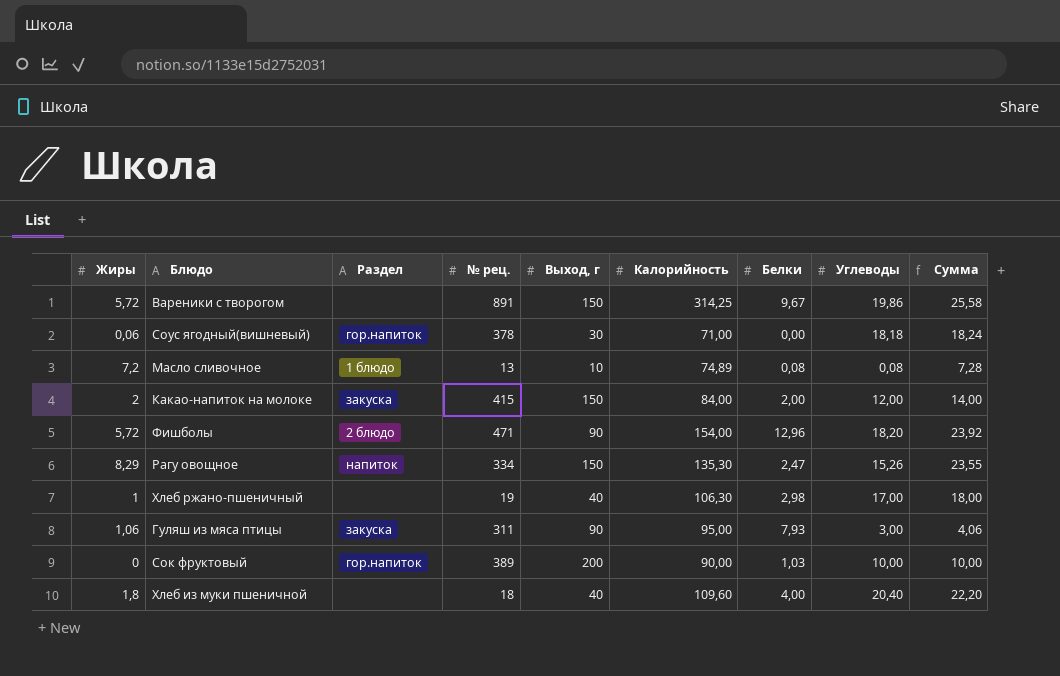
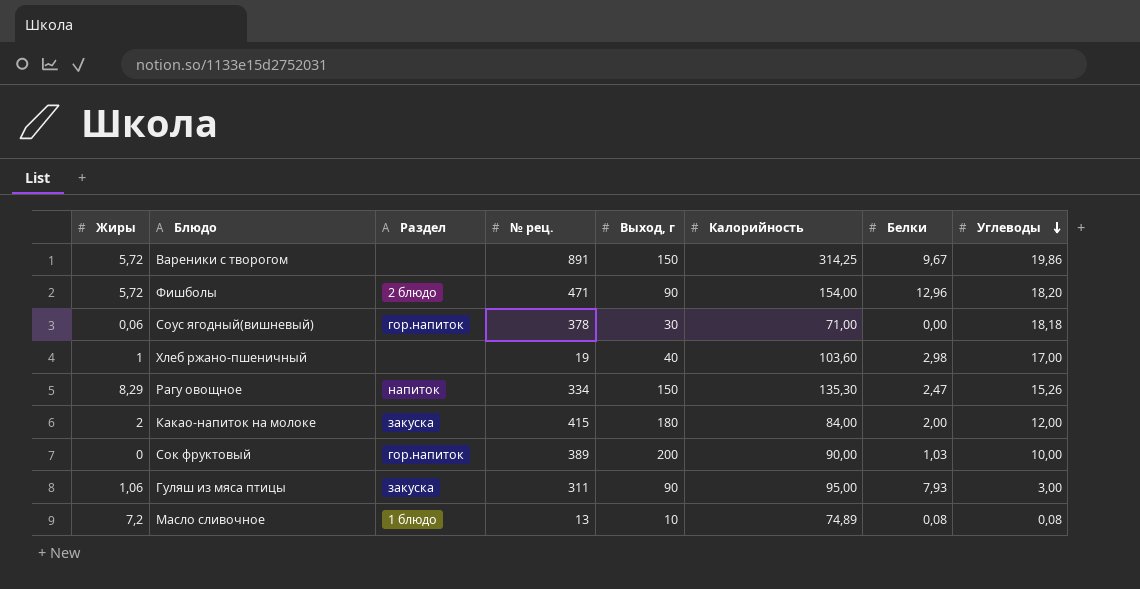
row order: none -> Углеводы descending
column Сумма | formula: [Жиры] + [Углеводы] -> none
row Хлеб из муки пшеничной: 1,8 | none | 18 | 40 | 109,60 | 4,00 | 20,40 | 22,20 -> none
Хлеб ржано-пшеничный | Калорийность: 106,30 -> 103,60
Какао-напиток на молоке | Выход, г: 150 -> 180

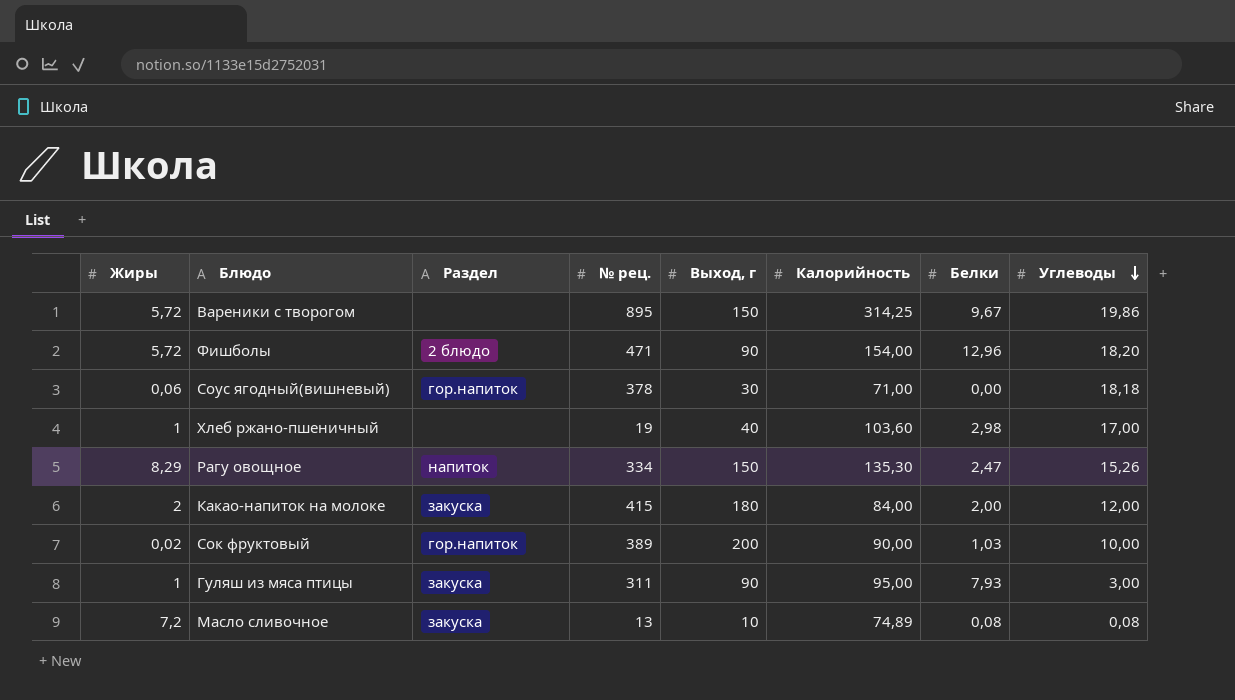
Вареники с творогом | № рец.: 891 -> 895
Сок фруктовый | Жиры: 0 -> 0,02
Гуляш из мяса птицы | Жиры: 1,06 -> 1
Масло сливочное | Раздел: 1 блюдо -> закуска

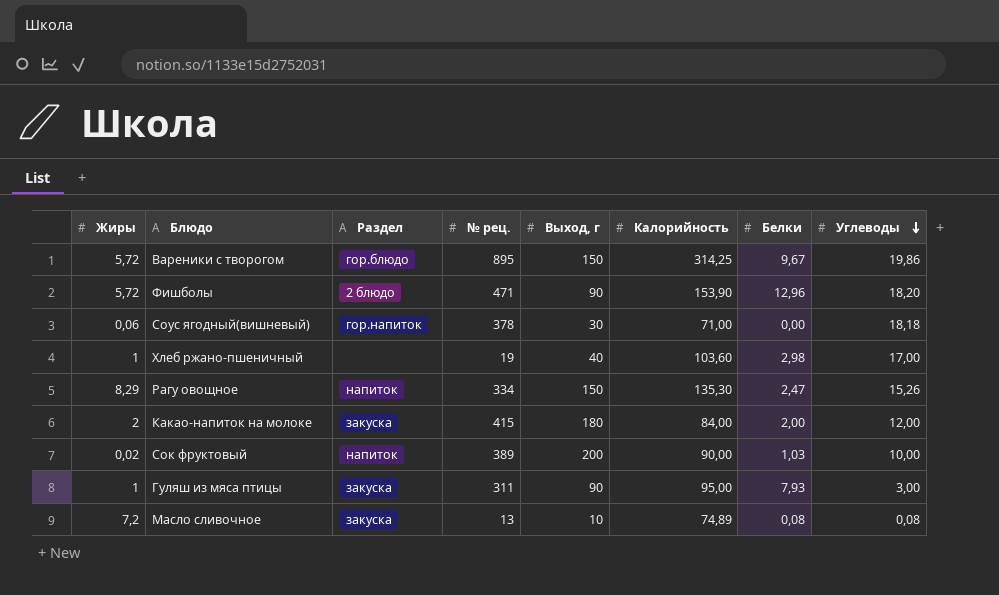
Вареники с творогом | Раздел: none -> гор.блюдо
Фишболы | Калорийность: 154,00 -> 153,90
Сок фруктовый | Раздел: гор.напиток -> напиток

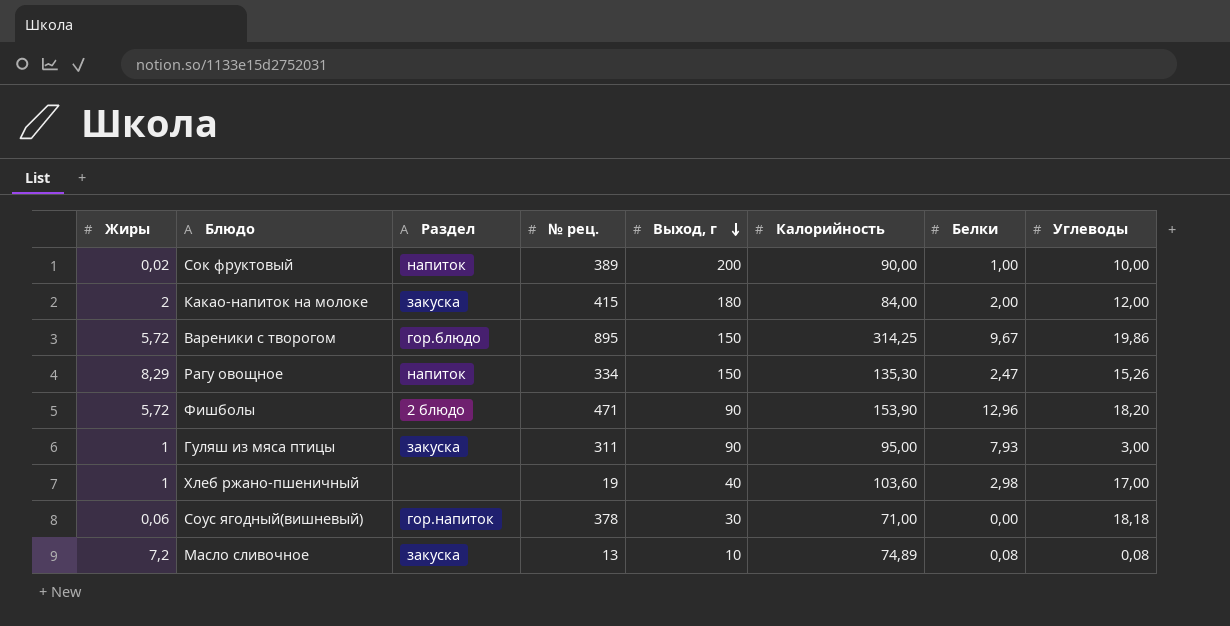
row order: Углеводы descending -> Выход, г descending
Сок фруктовый | Белки: 1,03 -> 1,00

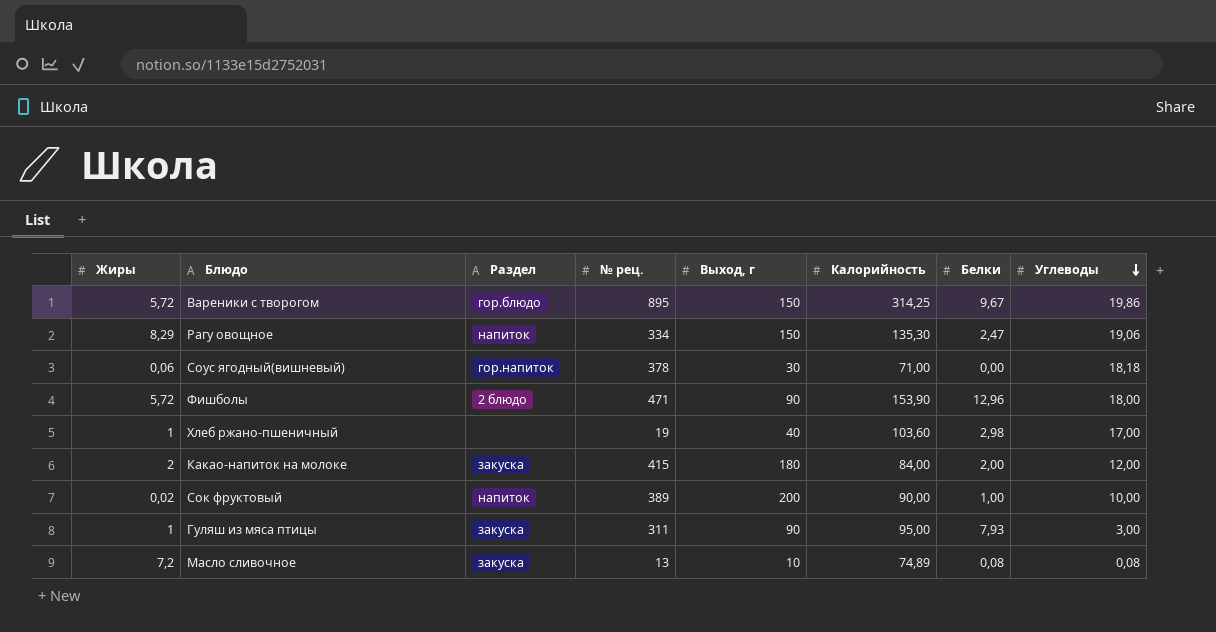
row order: Выход, г descending -> Углеводы descending
Рагу овощное | Углеводы: 15,26 -> 19,06
Фишболы | Углеводы: 18,20 -> 18,00

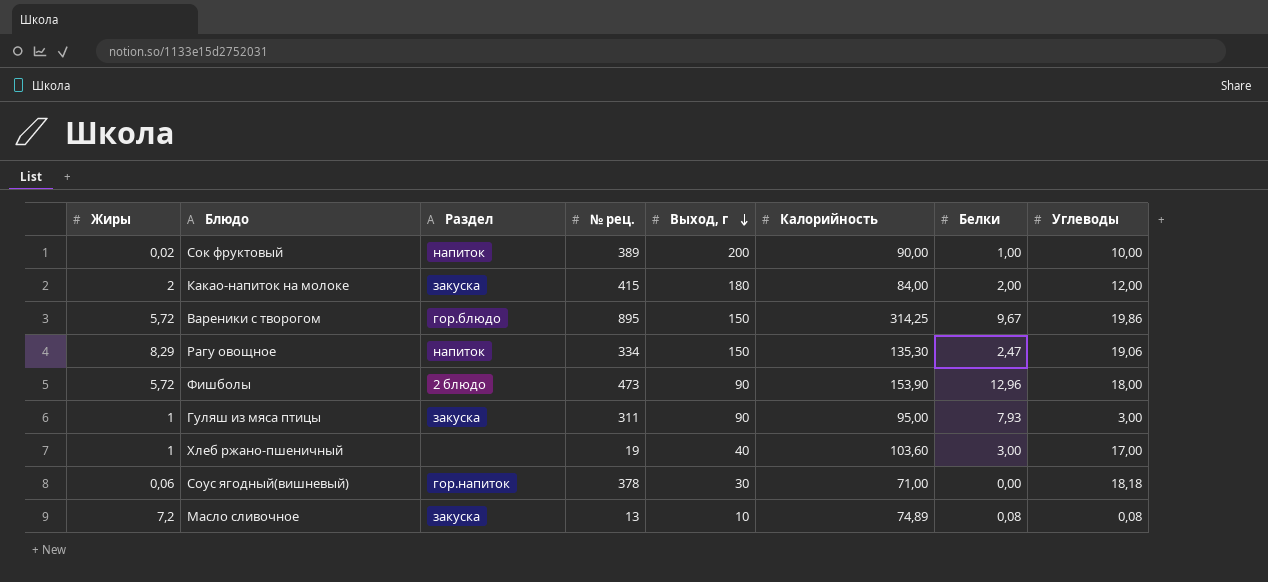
row order: Углеводы descending -> Выход, г descending
Фишболы | № рец.: 471 -> 473
Хлеб ржано-пшеничный | Белки: 2,98 -> 3,00

